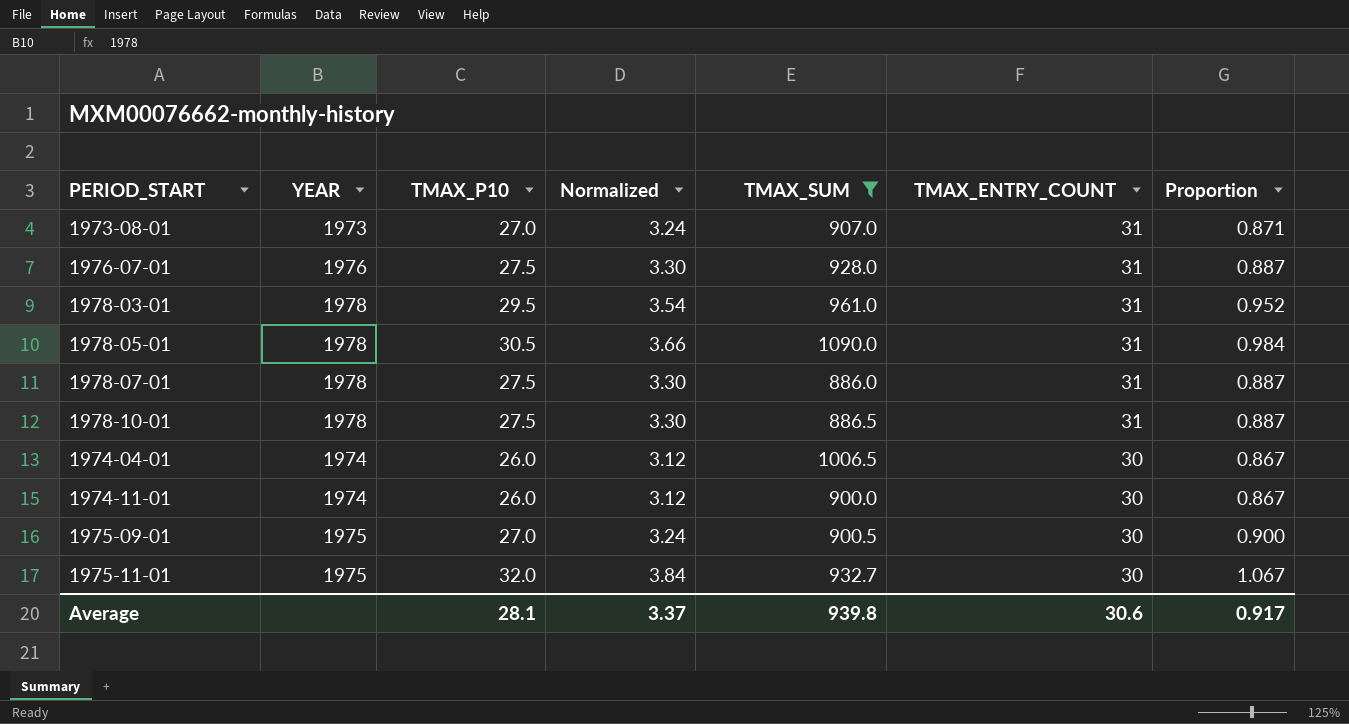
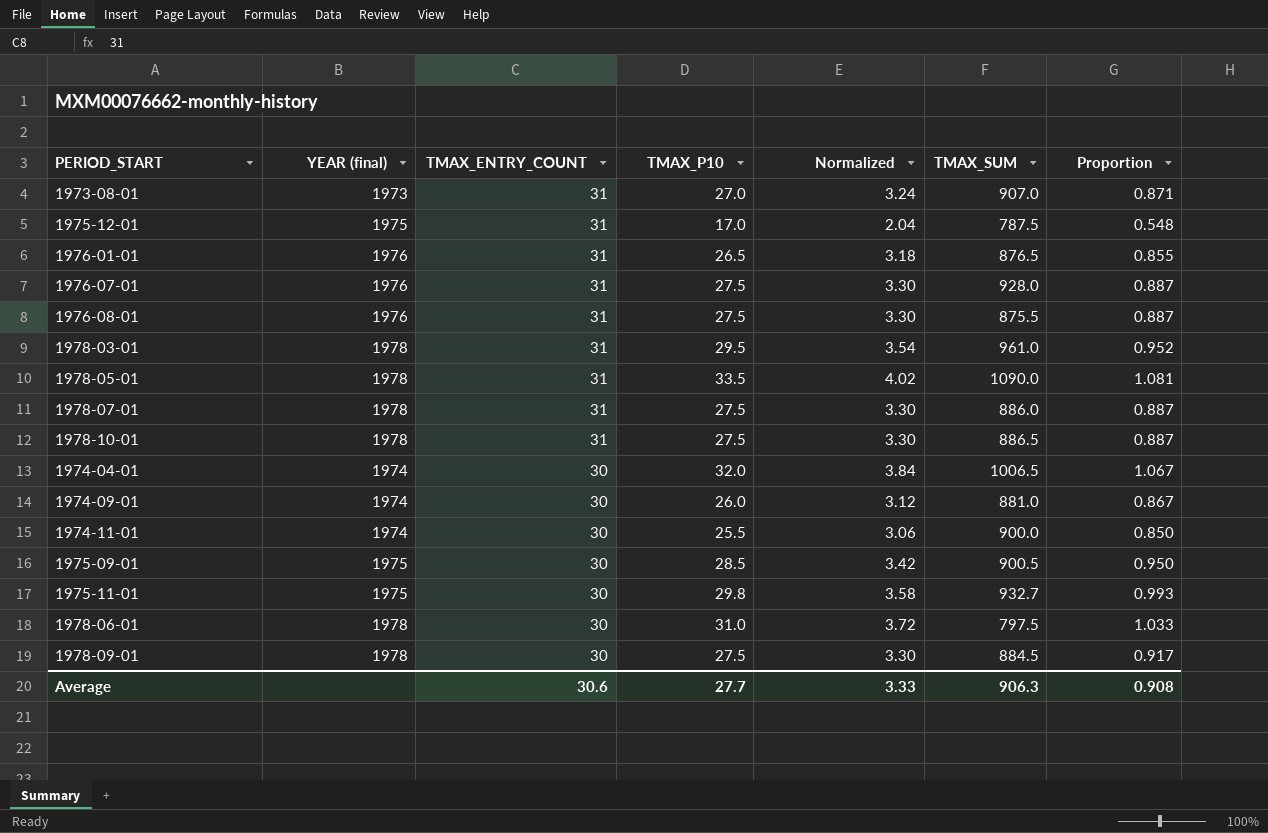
filter: TMAX_SUM >= 886.0 -> none
column name: YEAR -> YEAR (final)
column TMAX_ENTRY_COUNT | position: 6 -> 3
1978-05-01 | TMAX_P10: 30.5 -> 33.5
1978-05-01 | Normalized: 3.66 -> 4.02
1978-05-01 | Proportion: 0.984 -> 1.081
1974-04-01 | TMAX_P10: 26.0 -> 32.0
1974-04-01 | Normalized: 3.12 -> 3.84
1974-04-01 | Proportion: 0.867 -> 1.067
1974-11-01 | TMAX_P10: 26.0 -> 25.5
1974-11-01 | Normalized: 3.12 -> 3.06
1974-11-01 | Proportion: 0.867 -> 0.850
1975-09-01 | TMAX_P10: 27.0 -> 28.5
1975-09-01 | Normalized: 3.24 -> 3.42
1975-09-01 | Proportion: 0.900 -> 0.950
1975-11-01 | TMAX_P10: 32.0 -> 29.8
1975-11-01 | Normalized: 3.84 -> 3.58
1975-11-01 | Proportion: 1.067 -> 0.993
Average | TMAX_P10: 28.1 -> 27.7
Average | Normalized: 3.37 -> 3.33
Average | TMAX_SUM: 939.8 -> 906.3
Average | Proportion: 0.917 -> 0.908

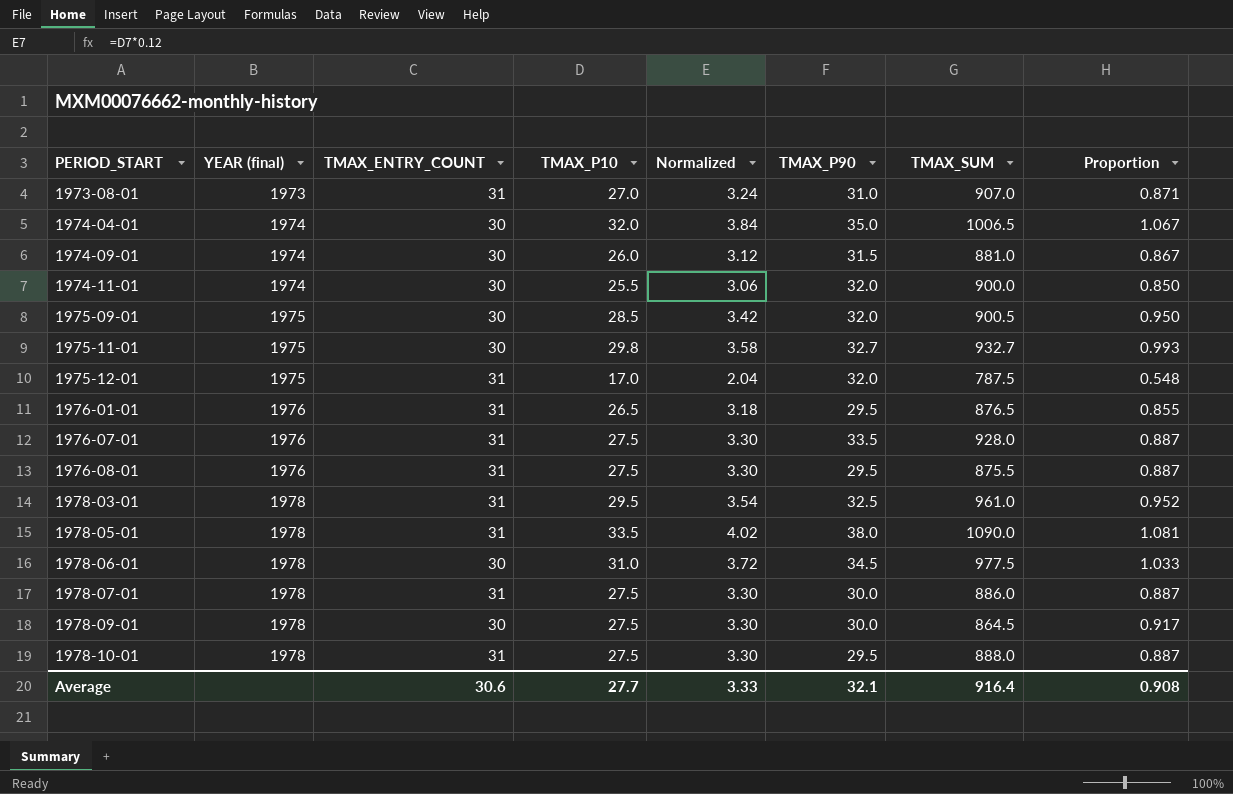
row order: TMAX_ENTRY_COUNT descending -> PERIOD_START ascending
column TMAX_P90 | position: none -> 6
1978-06-01 | TMAX_SUM: 797.5 -> 977.5
1978-09-01 | TMAX_SUM: 884.5 -> 864.5
1978-10-01 | TMAX_SUM: 886.5 -> 888.0
Average | TMAX_SUM: 906.3 -> 916.4

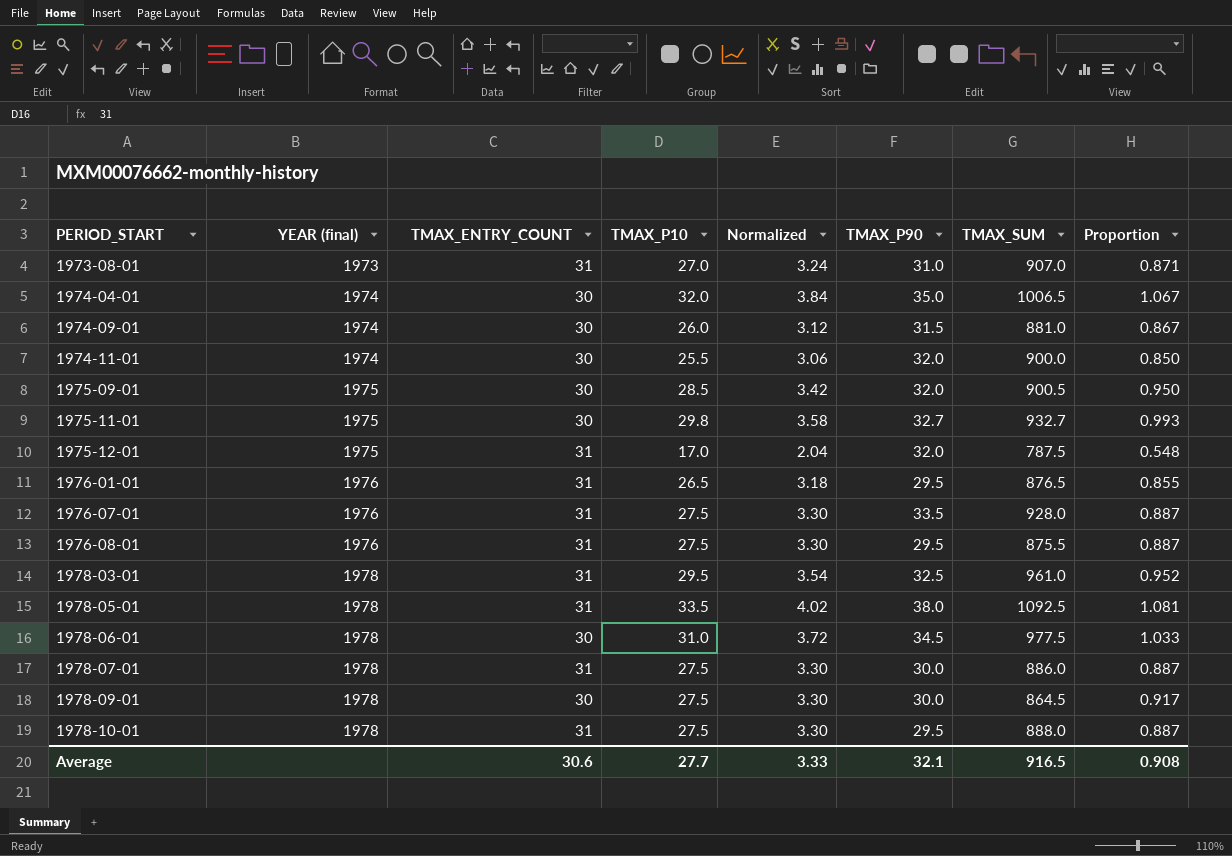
1978-05-01 | TMAX_SUM: 1090.0 -> 1092.5
Average | TMAX_SUM: 916.4 -> 916.5

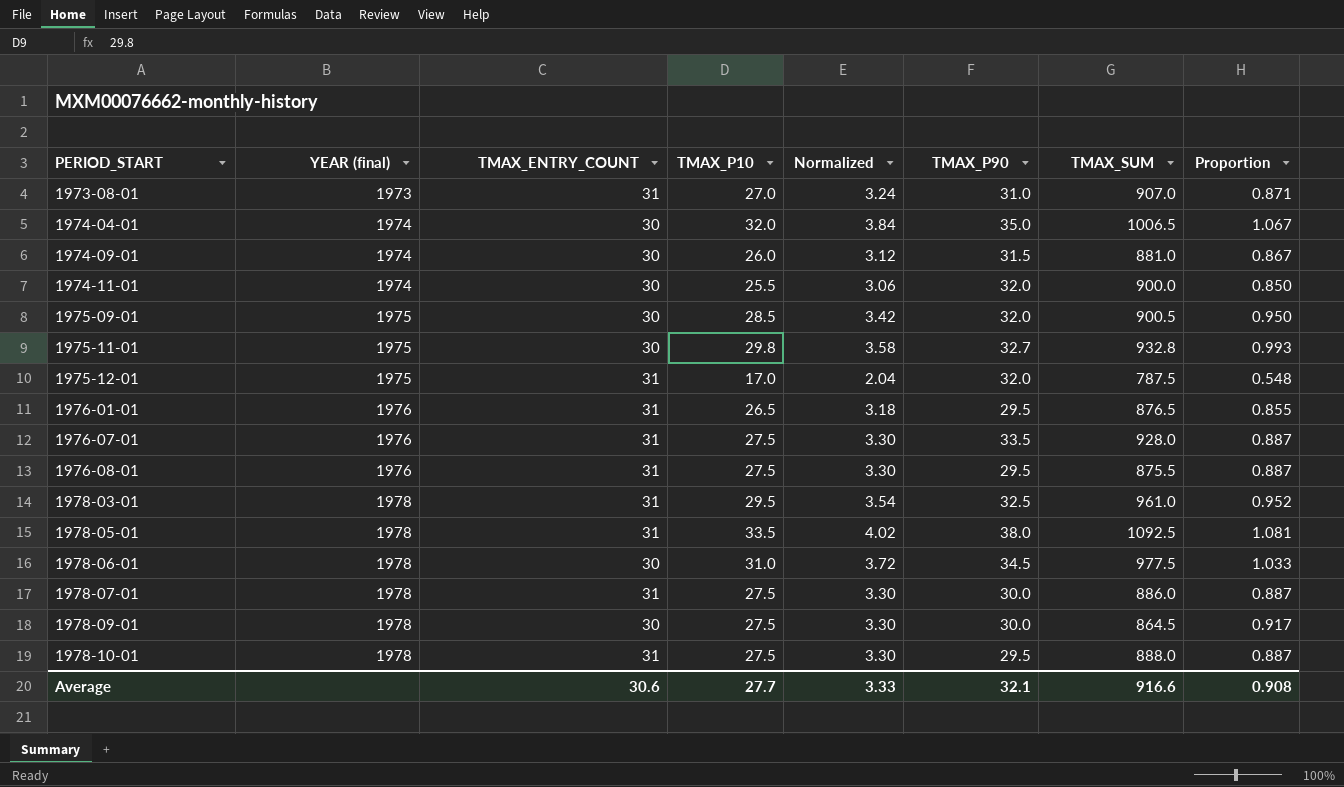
1975-11-01 | TMAX_SUM: 932.7 -> 932.8
Average | TMAX_SUM: 916.5 -> 916.6

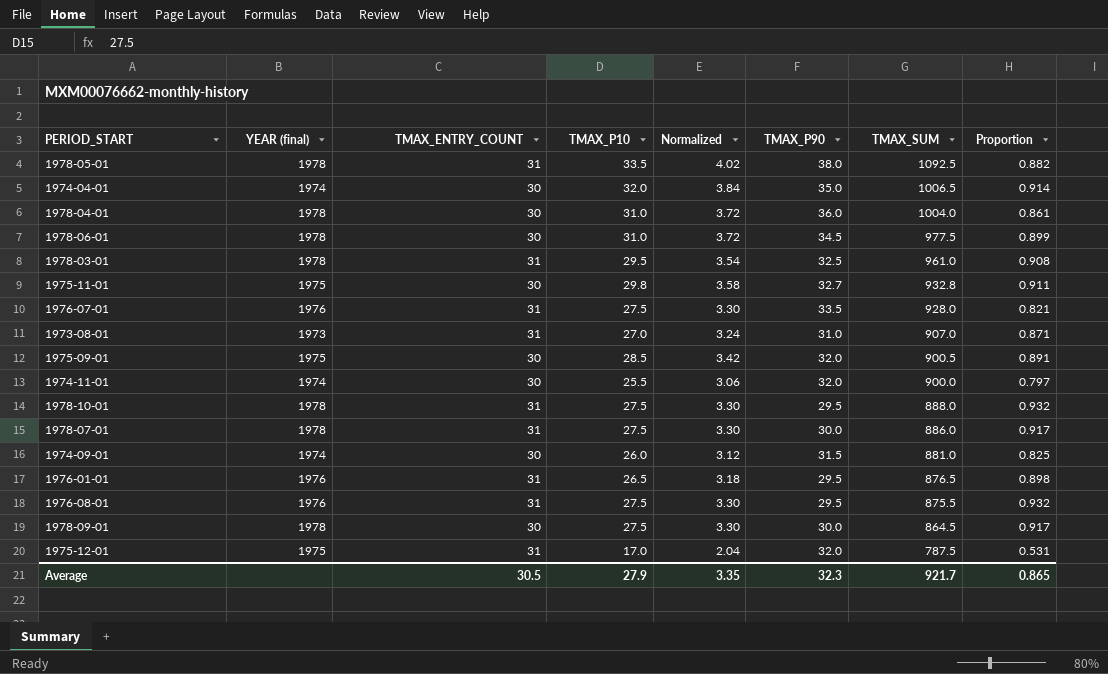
row order: PERIOD_START ascending -> TMAX_SUM descending
column Proportion | formula: [TMAX_P10] / [TMAX_ENTRY_COUNT] -> [TMAX_P10] / [TMAX_P90]
row 1978-04-01: none -> 1978 | 30 | 31.0 | 3.72 | 36.0 | 1004.0 | 0.861
Average | TMAX_ENTRY_COUNT: 30.6 -> 30.5
Average | TMAX_P10: 27.7 -> 27.9
Average | Normalized: 3.33 -> 3.35
Average | TMAX_P90: 32.1 -> 32.3
Average | TMAX_SUM: 916.6 -> 921.7
Average | Proportion: 0.908 -> 0.865

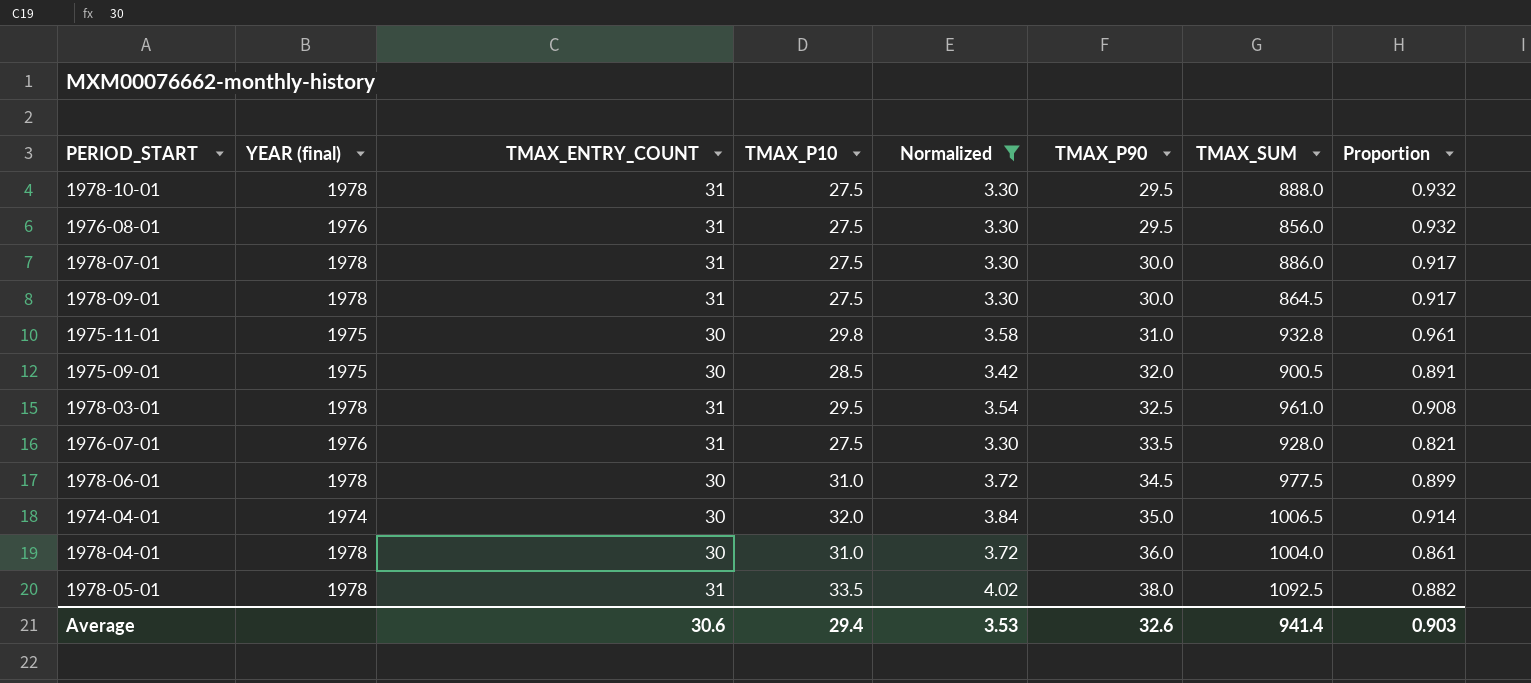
filter: none -> Normalized >= 3.30
row order: TMAX_SUM descending -> TMAX_P90 ascending
1976-08-01 | TMAX_SUM: 875.5 -> 856.0
1978-09-01 | TMAX_ENTRY_COUNT: 30 -> 31
1975-11-01 | TMAX_P90: 32.7 -> 31.0
1975-11-01 | Proportion: 0.911 -> 0.961
Average | TMAX_ENTRY_COUNT: 30.5 -> 30.6
Average | TMAX_P10: 27.9 -> 29.4
Average | Normalized: 3.35 -> 3.53
Average | TMAX_P90: 32.3 -> 32.6
Average | TMAX_SUM: 921.7 -> 941.4
Average | Proportion: 0.865 -> 0.903

